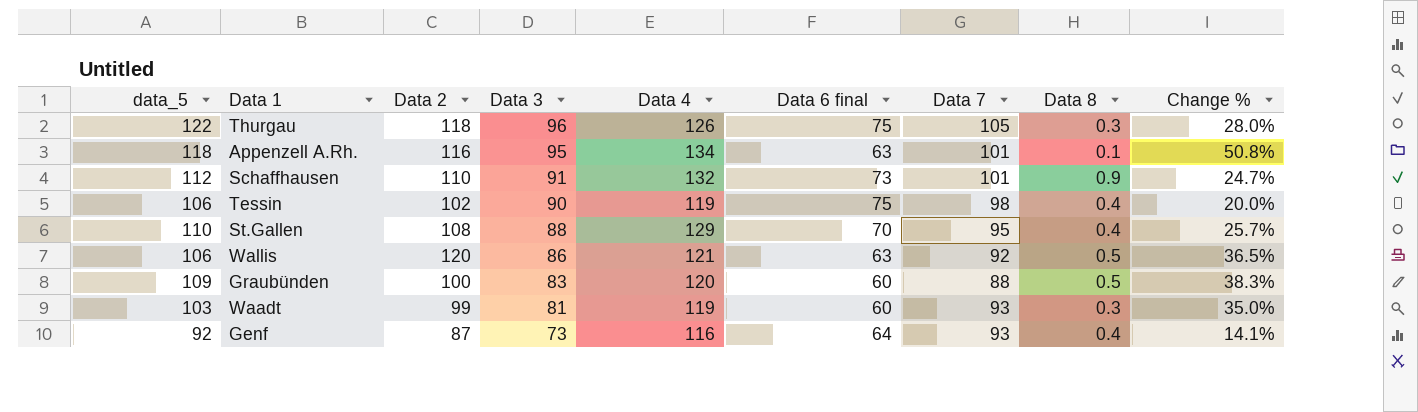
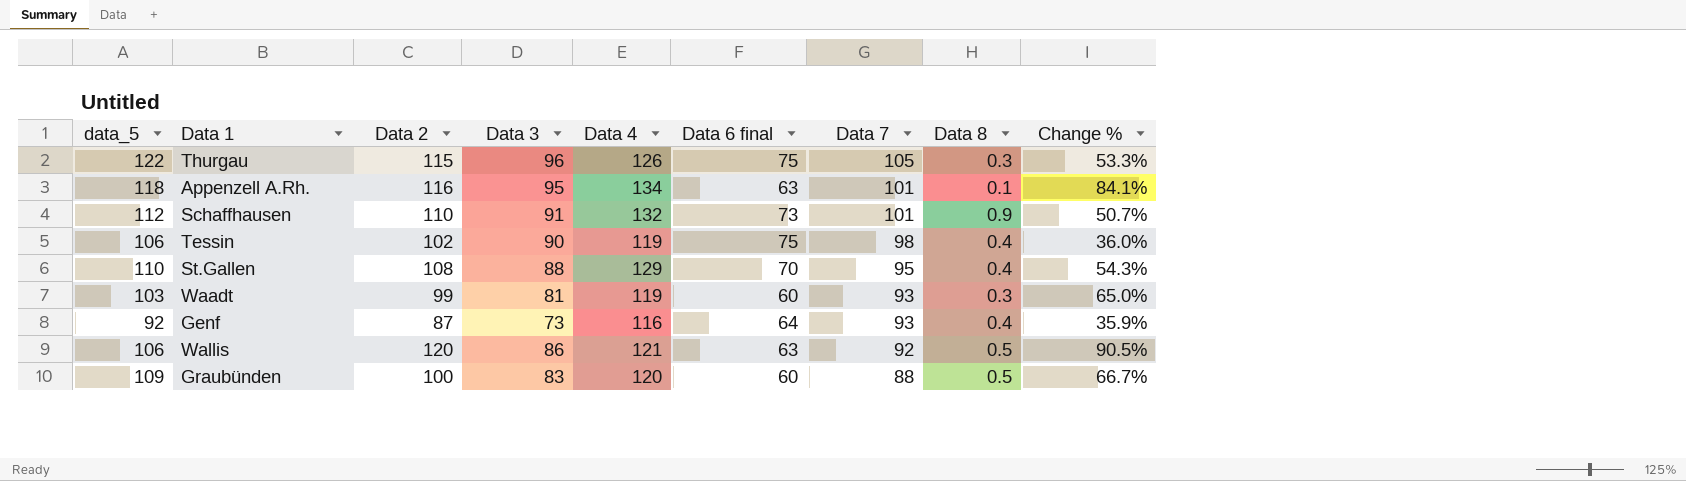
row order: Data 3 descending -> Data 7 descending
column Change % | formula: ([Data 3] - [Data 6 final]) / [Data 6 final] -> ([Data 2] - [Data 6 final]) / [Data 6 final]
Thurgau | Data 2: 118 -> 115

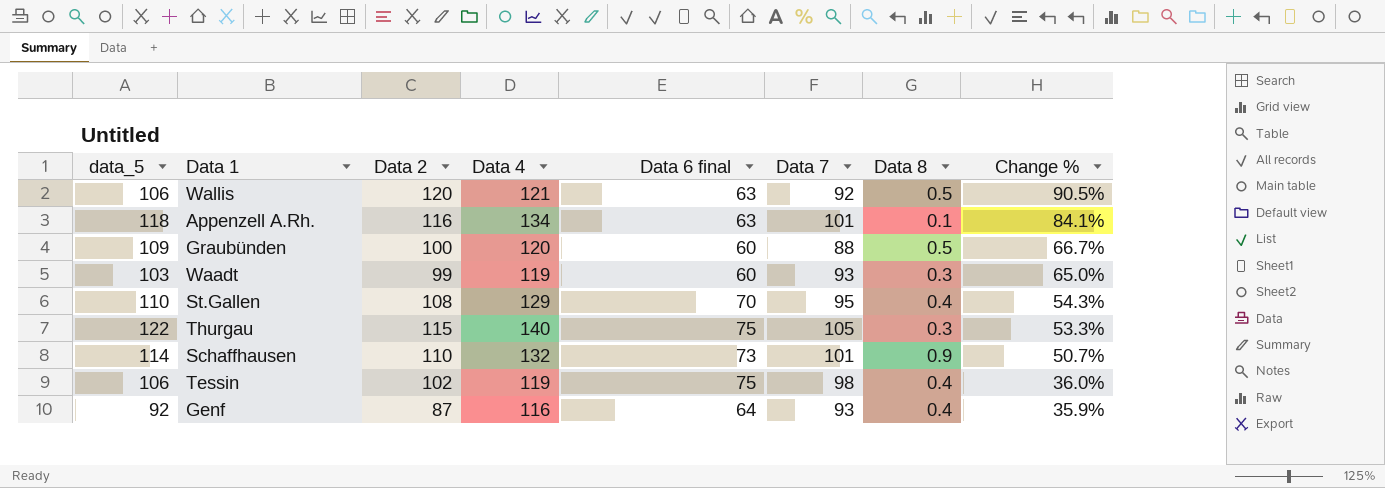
row order: Data 7 descending -> Change % descending
column Data 3 | position: 4 -> none
Thurgau | Data 4: 126 -> 140
Schaffhausen | data_5: 112 -> 114

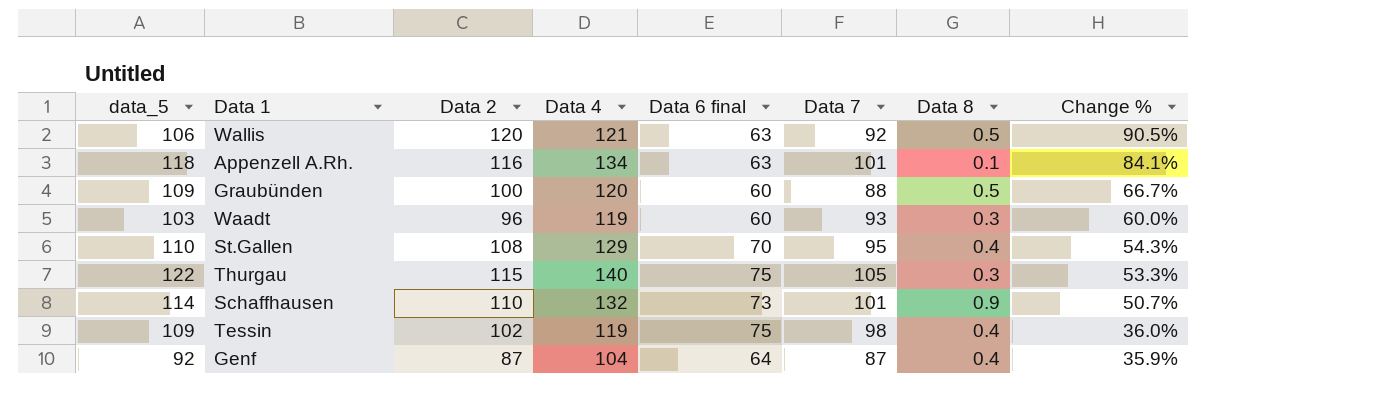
Waadt | Data 2: 99 -> 96
Waadt | Change %: 65.0% -> 60.0%
Tessin | data_5: 106 -> 109
Genf | Data 4: 116 -> 104
Genf | Data 7: 93 -> 87

